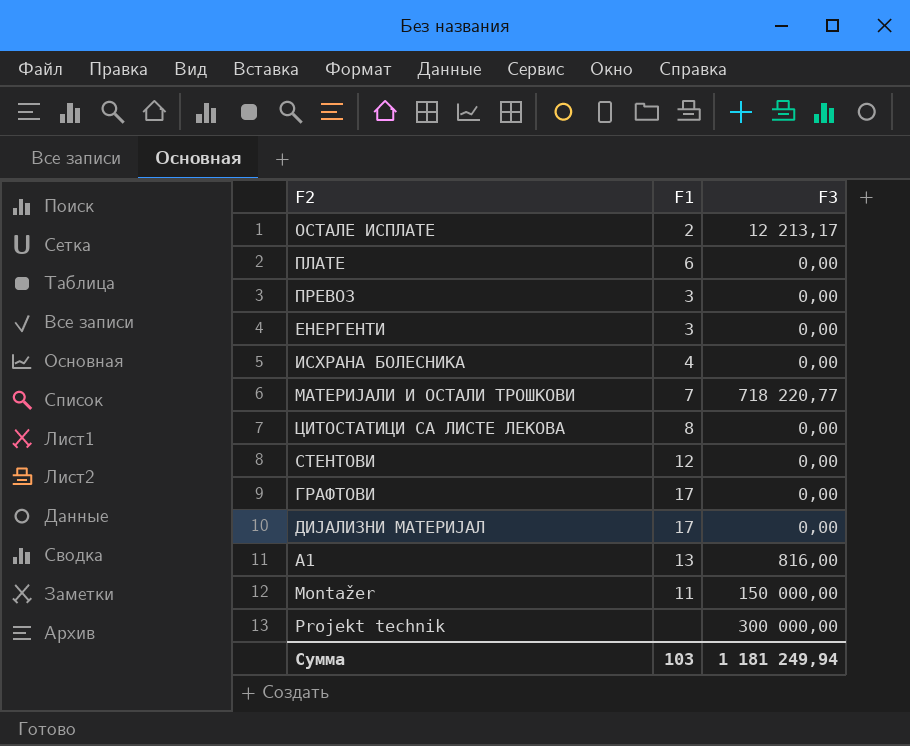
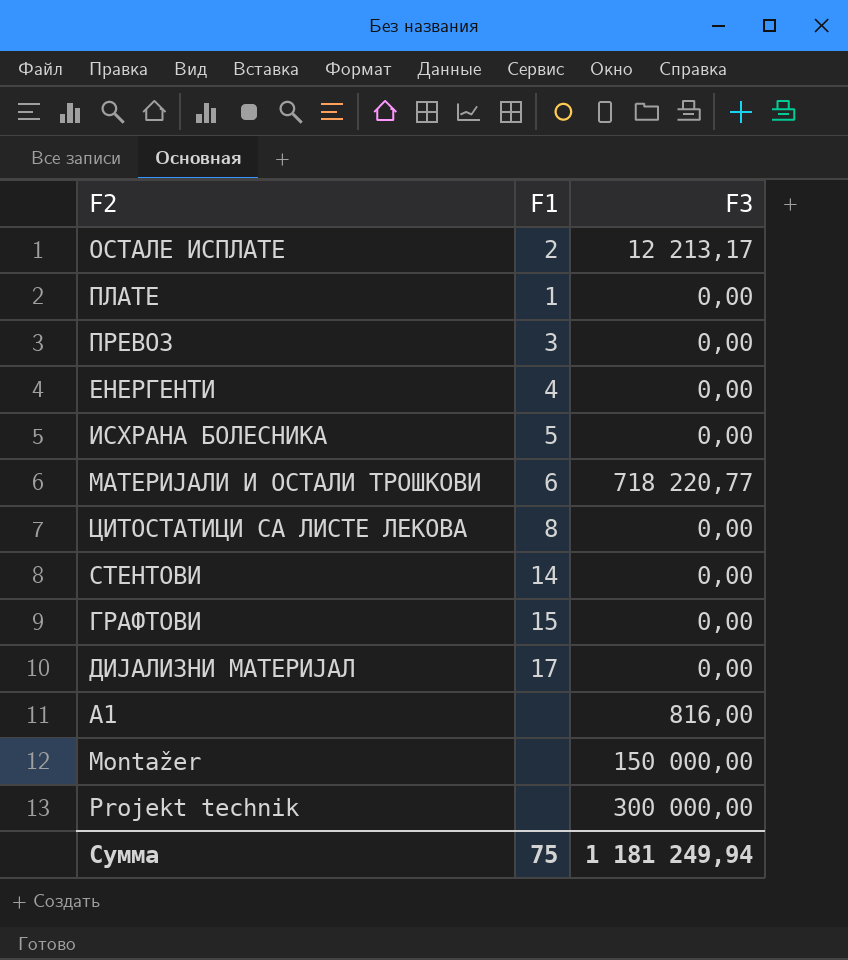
ПЛАТЕ | F1: 6 -> 1
ЕНЕРГЕНТИ | F1: 3 -> 4
ИСХРАНА БОЛЕСНИКА | F1: 4 -> 5
МАТЕРИЈАЛИ И ОСТАЛИ ТРОШКОВИ | F1: 7 -> 6
СТЕНТОВИ | F1: 12 -> 14
ГРАФТОВИ | F1: 17 -> 15
A1 | F1: 13 -> none
Montažer | F1: 11 -> none
Сумма | F1: 103 -> 75

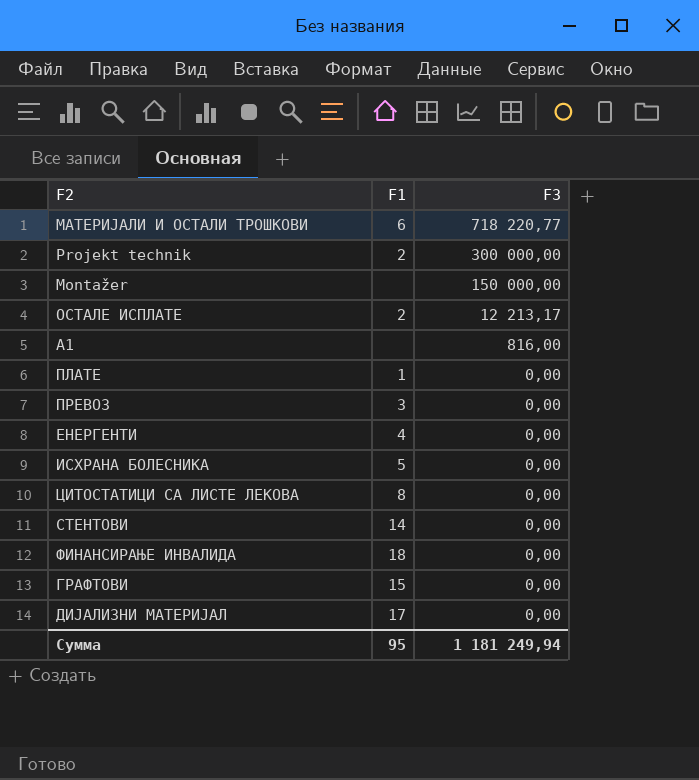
row order: none -> F3 descending
Projekt technik | F1: none -> 2
row ФИНАНСИРАЊЕ ИНВАЛИДА: none -> 18 | 0,00
Сумма | F1: 75 -> 95

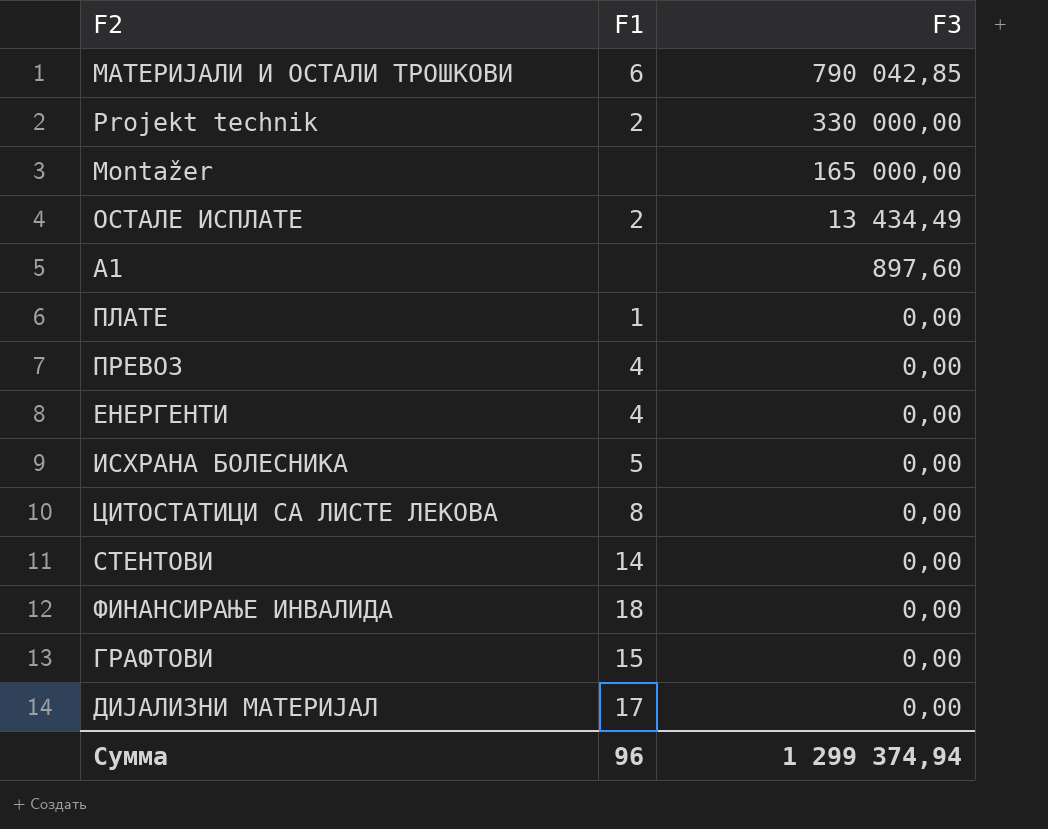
МАТЕРИЈАЛИ И ОСТАЛИ ТРОШКОВИ | F3: 718 220,77 -> 790 042,85
Projekt technik | F3: 300 000,00 -> 330 000,00
Montažer | F3: 150 000,00 -> 165 000,00
ОСТАЛЕ ИСПЛАТЕ | F3: 12 213,17 -> 13 434,49
A1 | F3: 816,00 -> 897,60
ПРЕВОЗ | F1: 3 -> 4
Сумма | F1: 95 -> 96
Сумма | F3: 1 181 249,94 -> 1 299 374,94

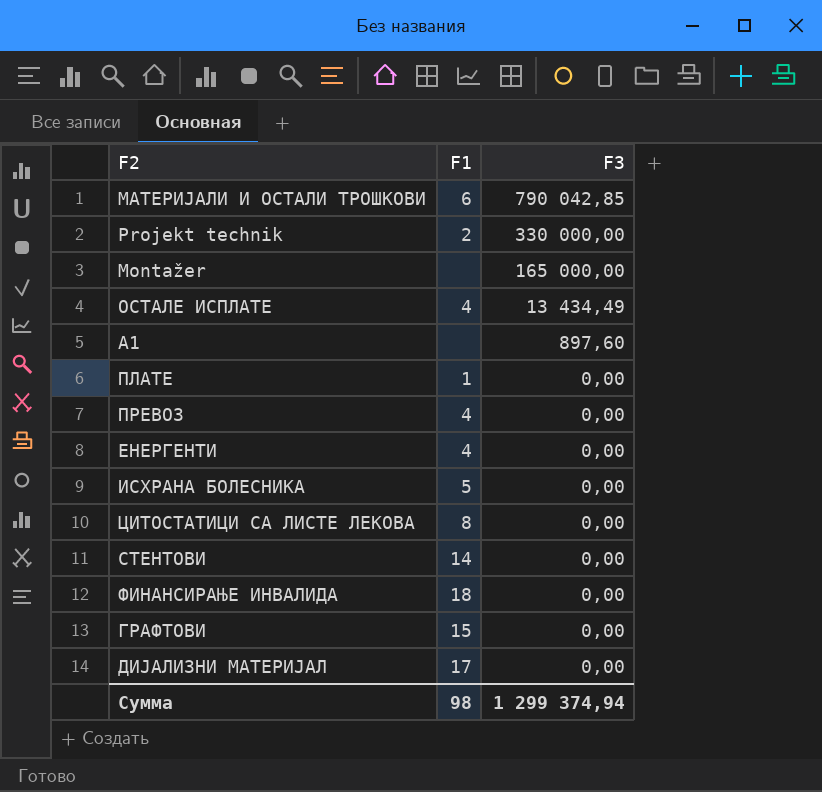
ОСТАЛЕ ИСПЛАТЕ | F1: 2 -> 4
Сумма | F1: 96 -> 98

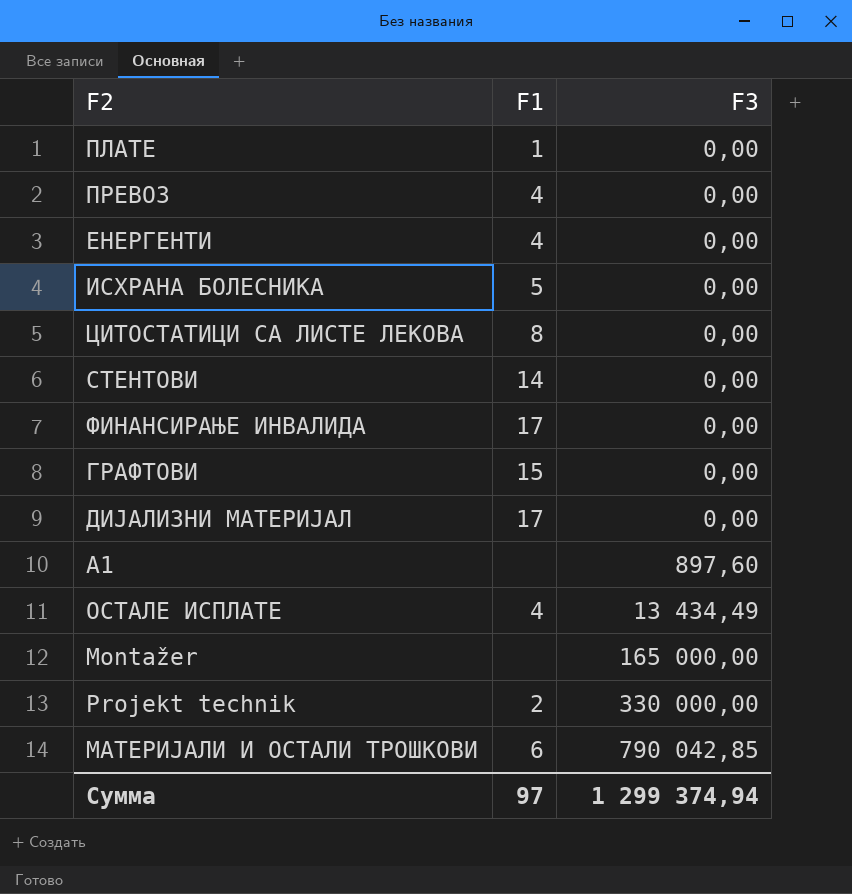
row order: F3 descending -> F3 ascending
ФИНАНСИРАЊЕ ИНВАЛИДА | F1: 18 -> 17
Сумма | F1: 98 -> 97

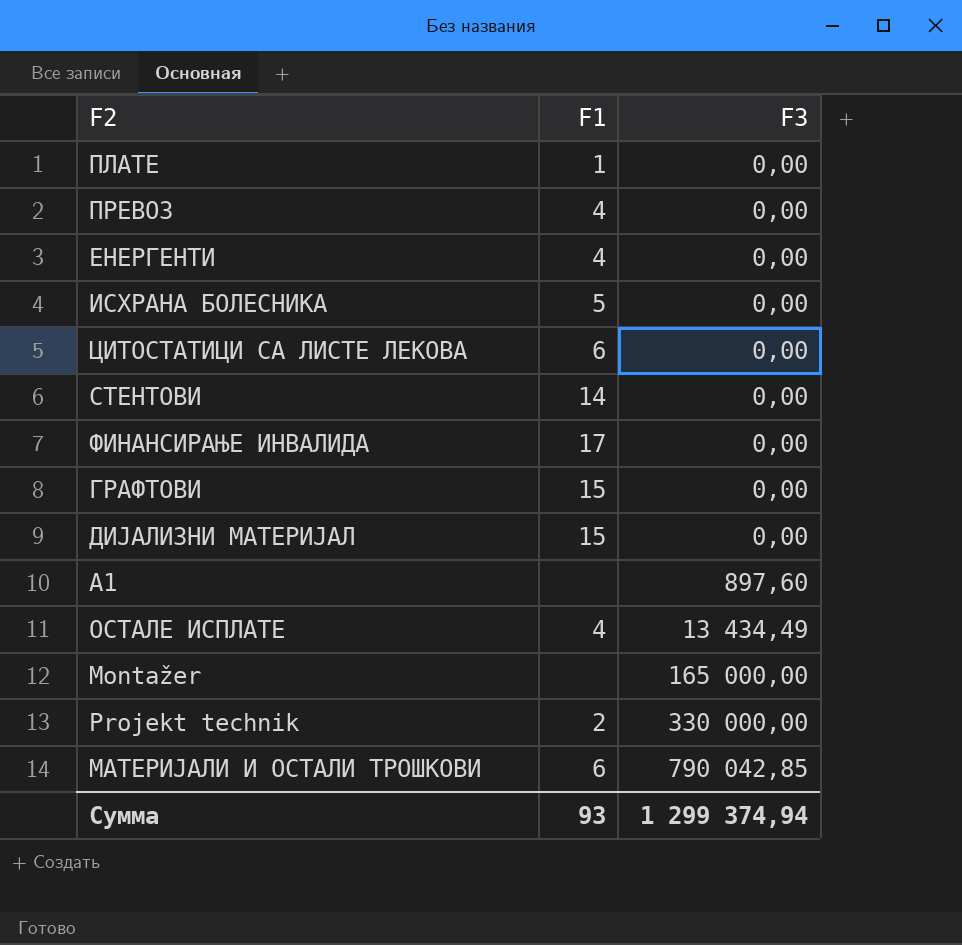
ЦИТОСТАТИЦИ СА ЛИСТЕ ЛЕКОВА | F1: 8 -> 6
ДИЈАЛИЗНИ МАТЕРИЈАЛ | F1: 17 -> 15
Сумма | F1: 97 -> 93

